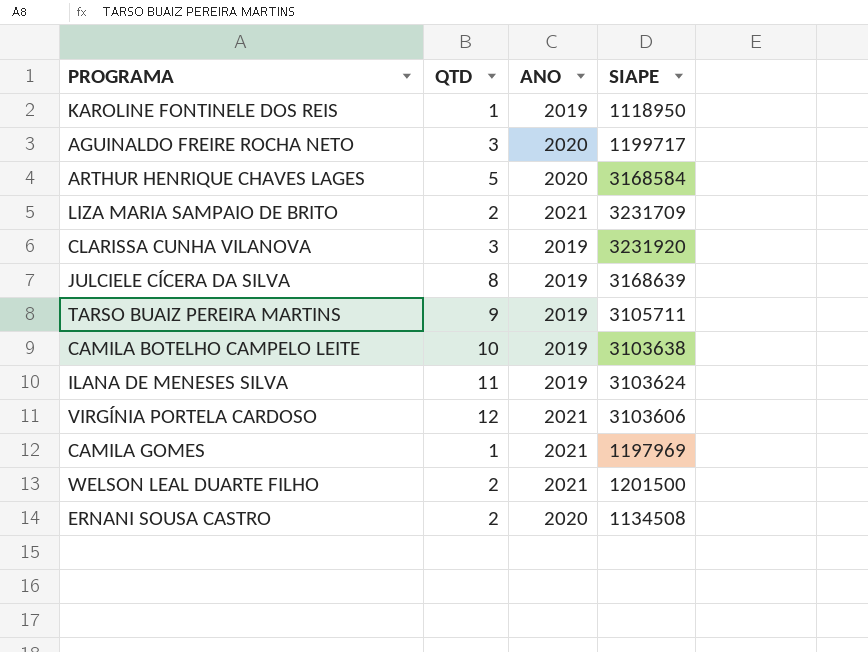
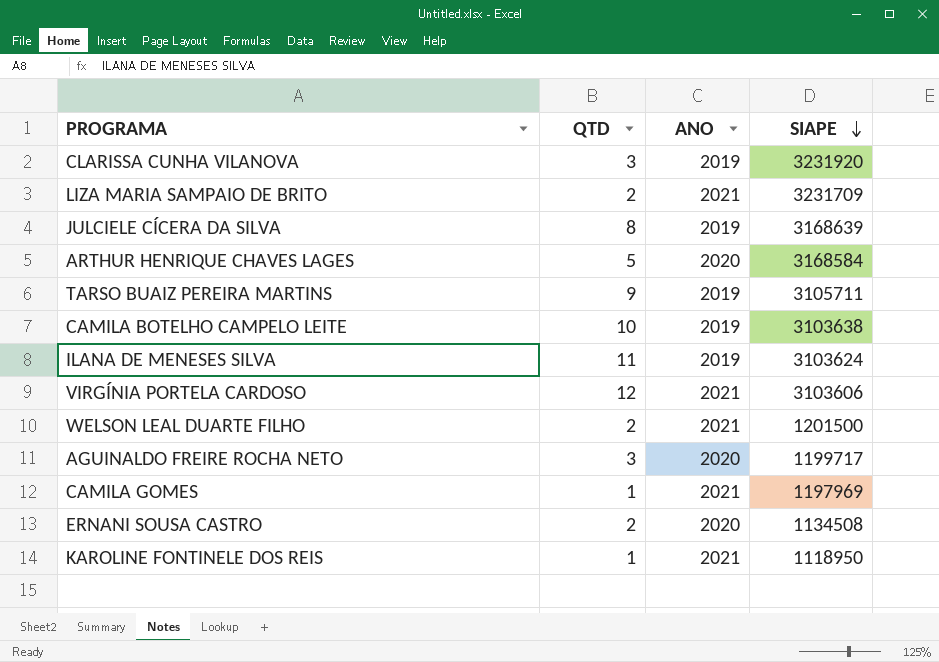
row order: none -> SIAPE descending
KAROLINE FONTINELE DOS REIS | ANO: 2019 -> 2021

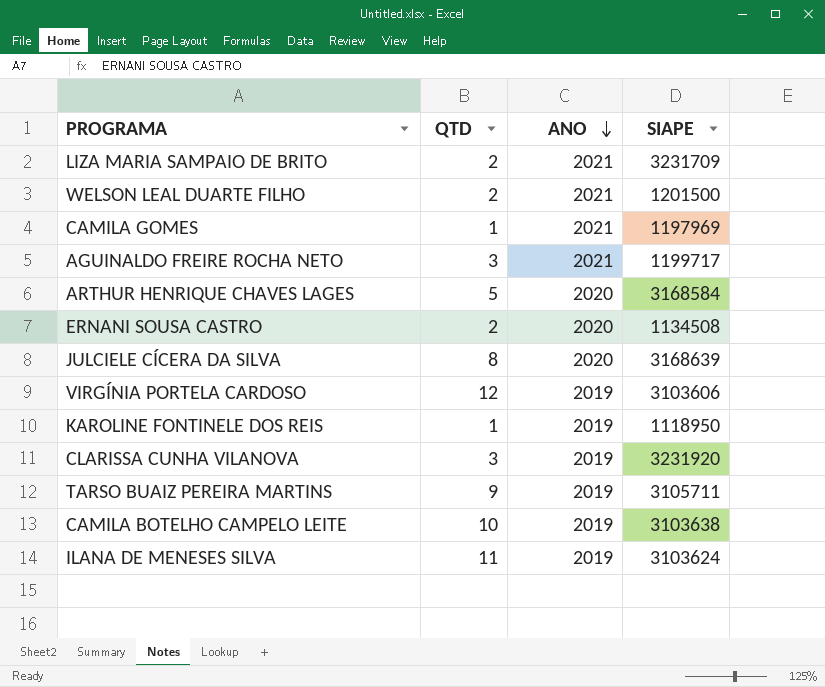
row order: SIAPE descending -> ANO descending
AGUINALDO FREIRE ROCHA NETO | ANO: 2020 -> 2021
JULCIELE CÍCERA DA SILVA | ANO: 2019 -> 2020
VIRGÍNIA PORTELA CARDOSO | ANO: 2021 -> 2019
KAROLINE FONTINELE DOS REIS | ANO: 2021 -> 2019

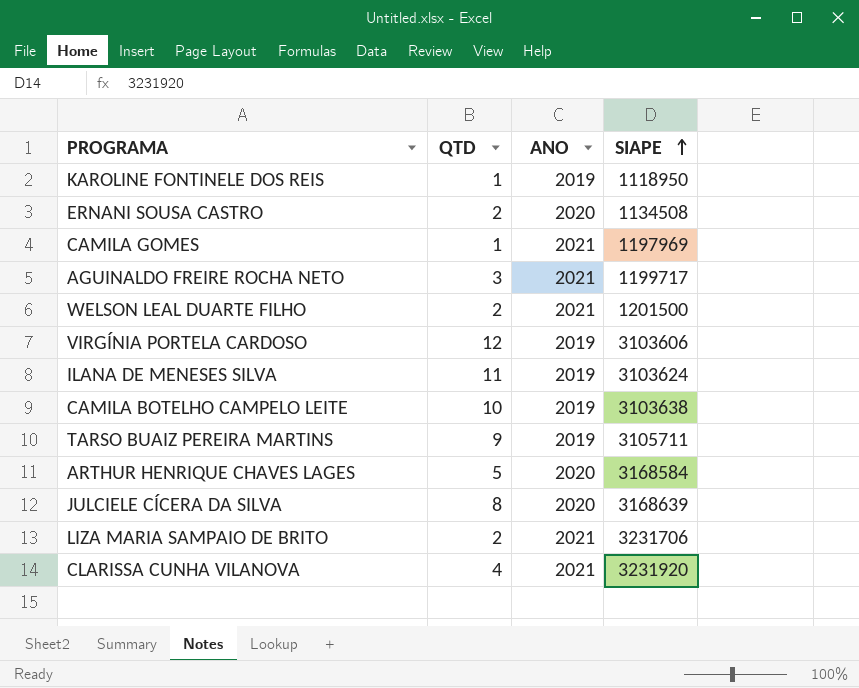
row order: ANO descending -> SIAPE ascending
LIZA MARIA SAMPAIO DE BRITO | SIAPE: 3231709 -> 3231706
CLARISSA CUNHA VILANOVA | QTD: 3 -> 4
CLARISSA CUNHA VILANOVA | ANO: 2019 -> 2021

